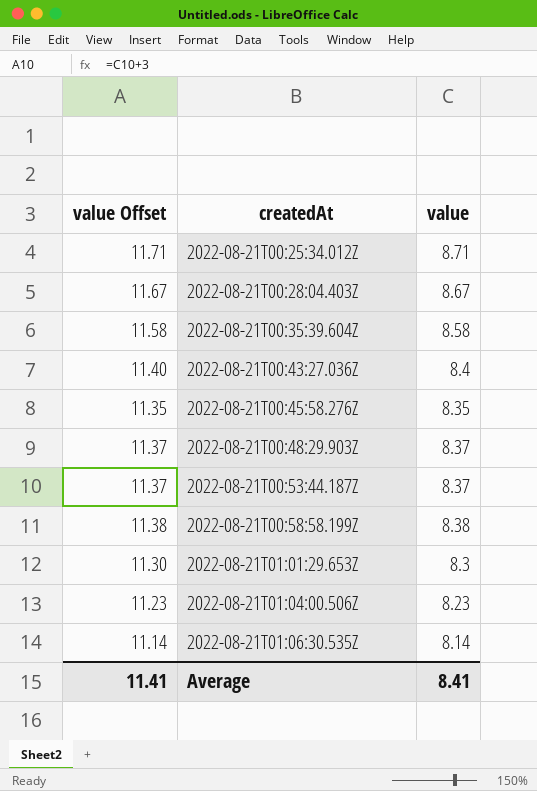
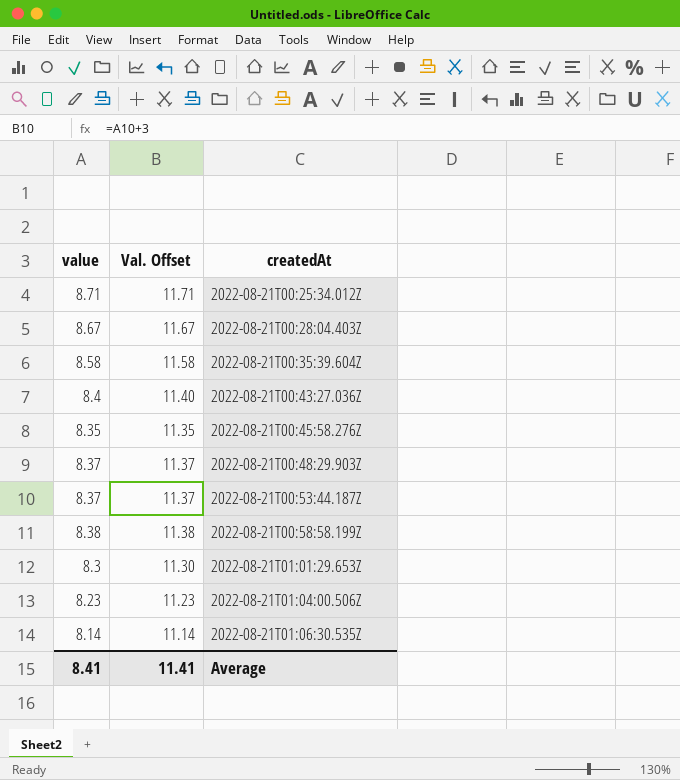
column value | position: 3 -> 1
column name: value Offset -> Val. Offset

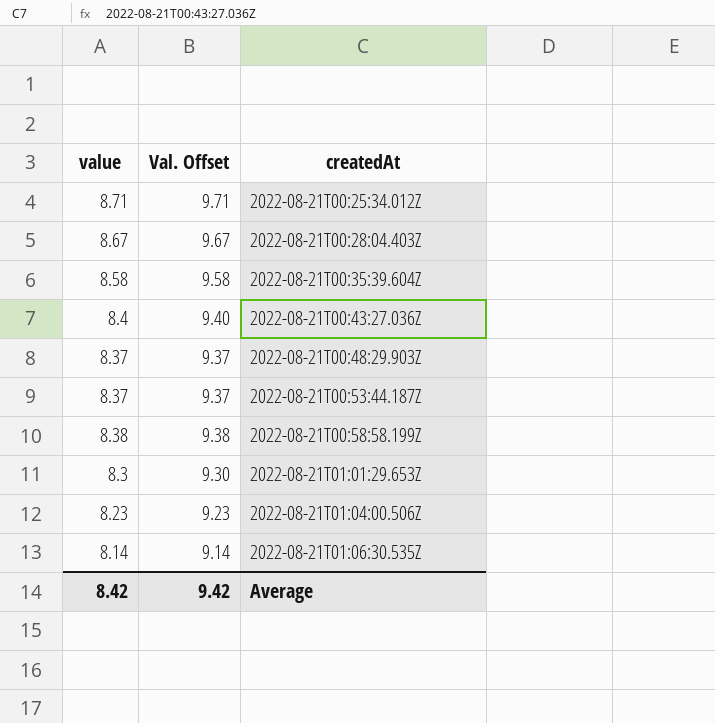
column Val. Offset | formula: [value] + 3 -> [value] + 1
row 2022-08-21T00:45:58.276Z: 8.35 | 11.35 -> none
Average | value: 8.41 -> 8.42
Average | Val. Offset: 11.41 -> 9.42

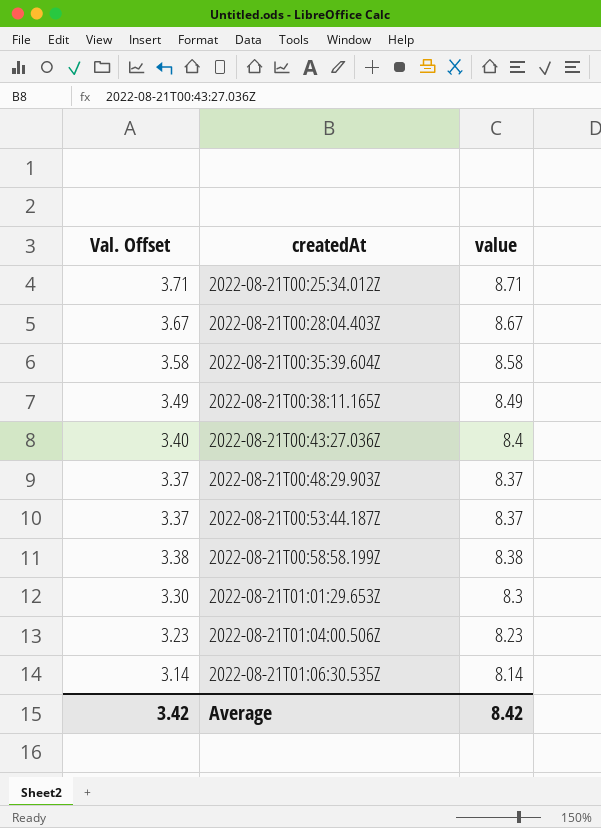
column Val. Offset | formula: [value] + 1 -> [value] - 5
column value | position: 1 -> 3
row 2022-08-21T00:38:11.165Z: none -> 3.49 | 8.49
Average | Val. Offset: 9.42 -> 3.42

